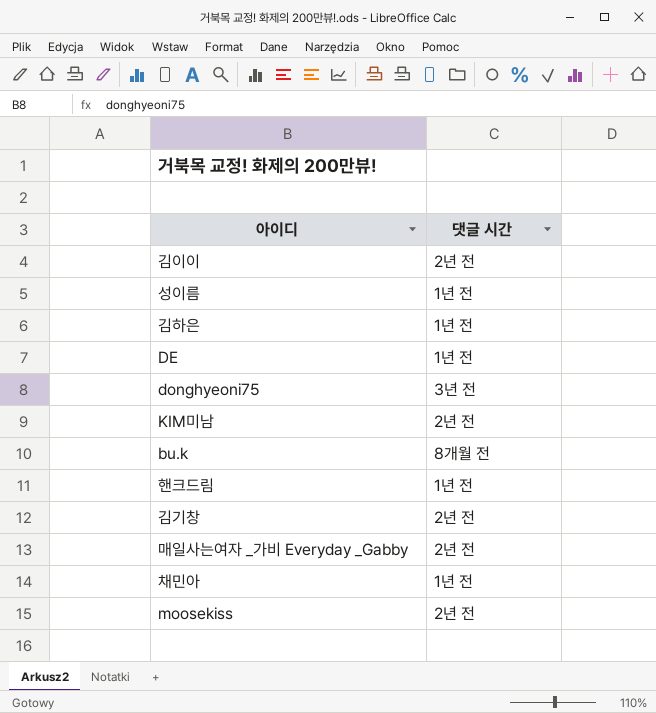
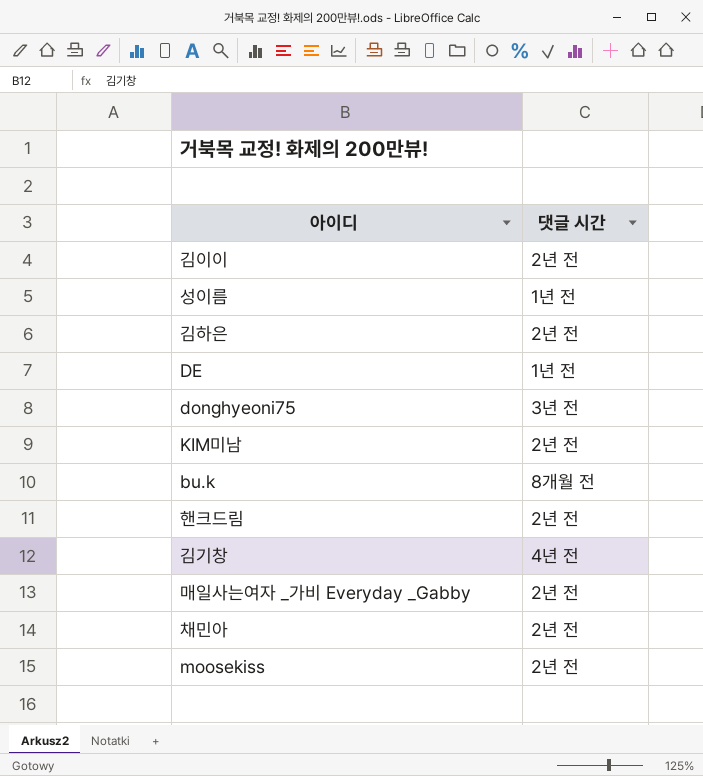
김하은 | 댓글 시간: 1년 전 -> 2년 전
핸크드림 | 댓글 시간: 1년 전 -> 2년 전
김기창 | 댓글 시간: 2년 전 -> 4년 전
채민아 | 댓글 시간: 1년 전 -> 2년 전

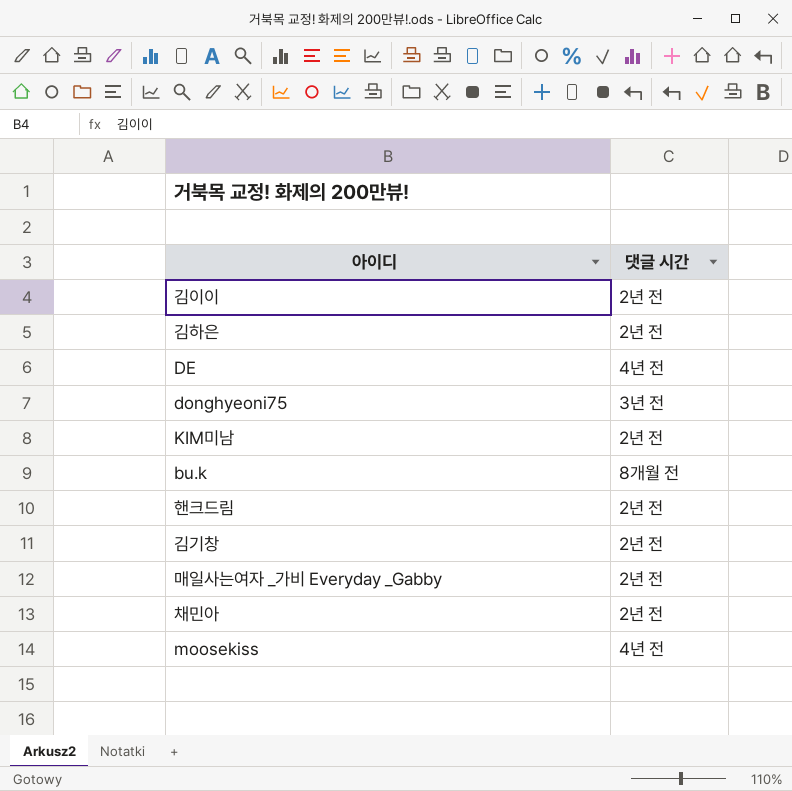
row 성이름: 1년 전 -> none
DE | 댓글 시간: 1년 전 -> 4년 전
김기창 | 댓글 시간: 4년 전 -> 2년 전
moosekiss | 댓글 시간: 2년 전 -> 4년 전

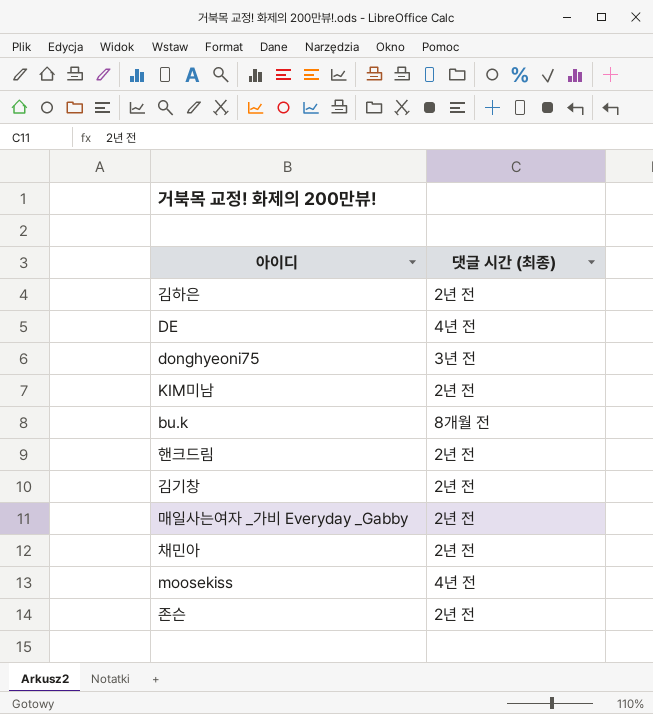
column name: 댓글 시간 -> 댓글 시간 (최종)
row 김이이: 2년 전 -> none
row 존슨: none -> 2년 전

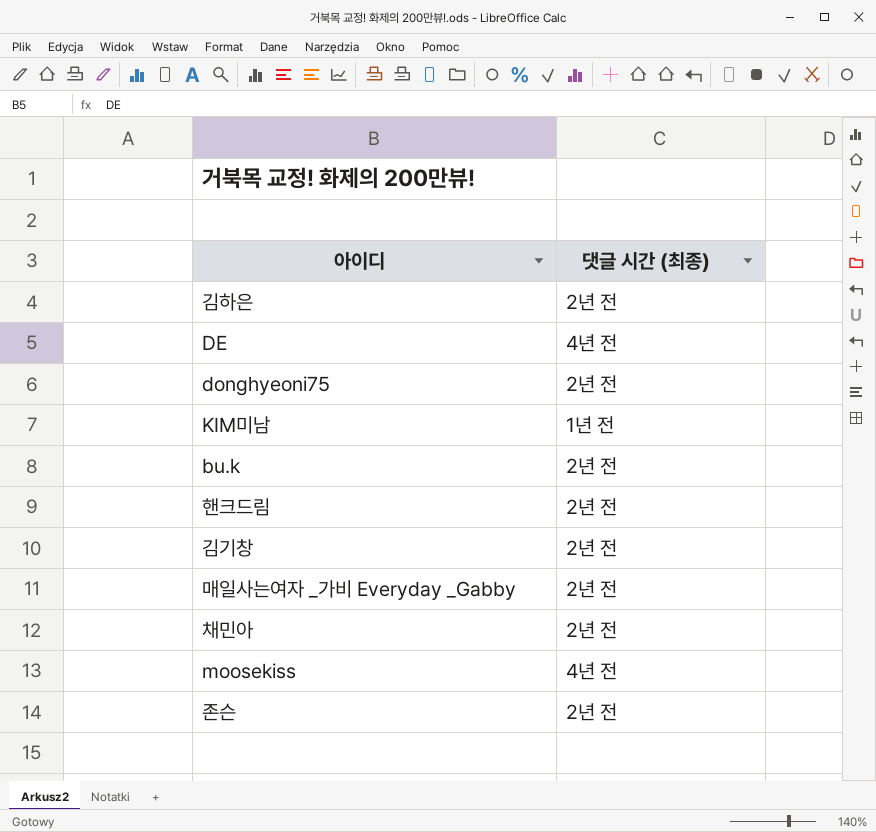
donghyeoni75 | 댓글 시간 (최종): 3년 전 -> 2년 전
KIM미남 | 댓글 시간 (최종): 2년 전 -> 1년 전
bu.k | 댓글 시간 (최종): 8개월 전 -> 2년 전

